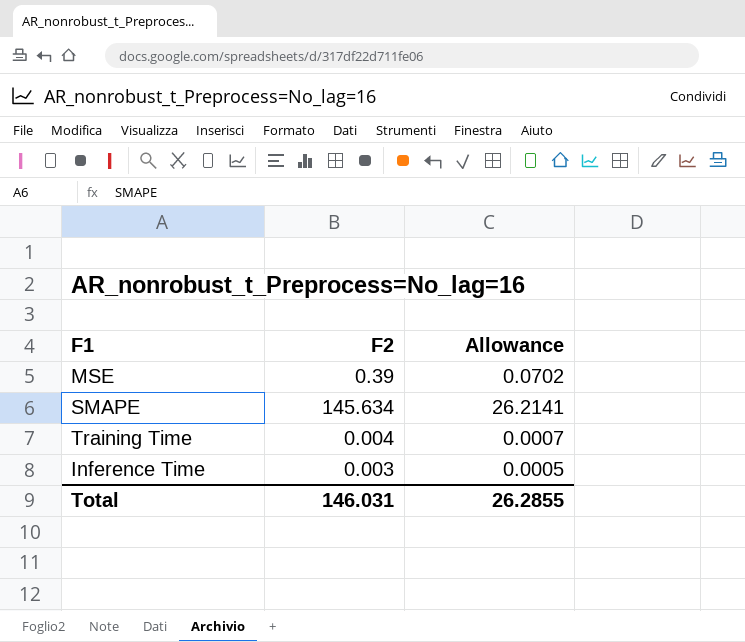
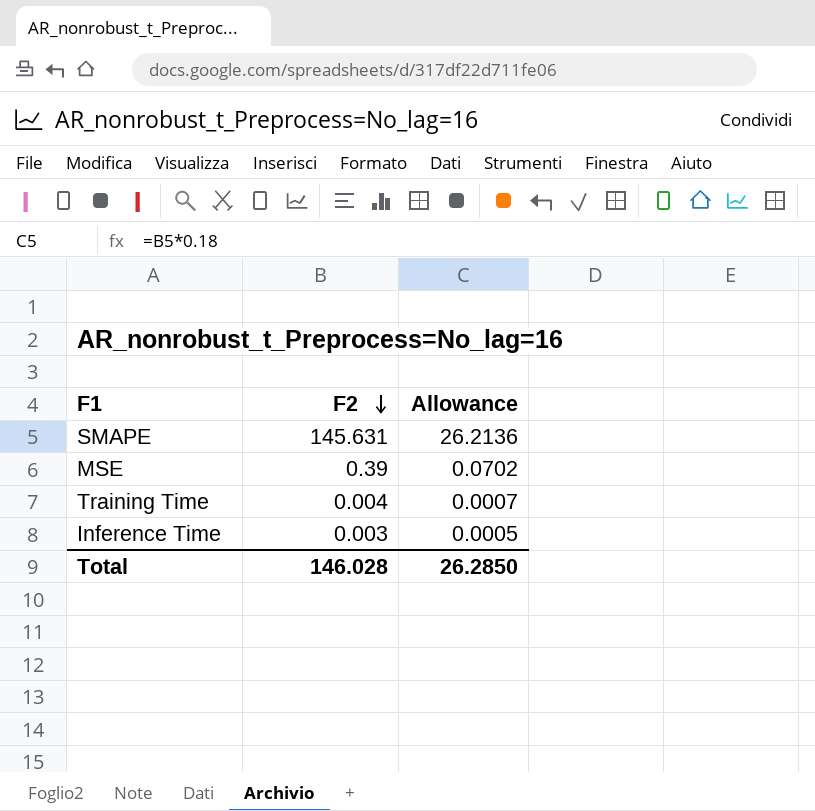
row order: none -> F2 descending
SMAPE | F2: 145.634 -> 145.631
SMAPE | Allowance: 26.2141 -> 26.2136
Total | F2: 146.031 -> 146.028
Total | Allowance: 26.2855 -> 26.2850

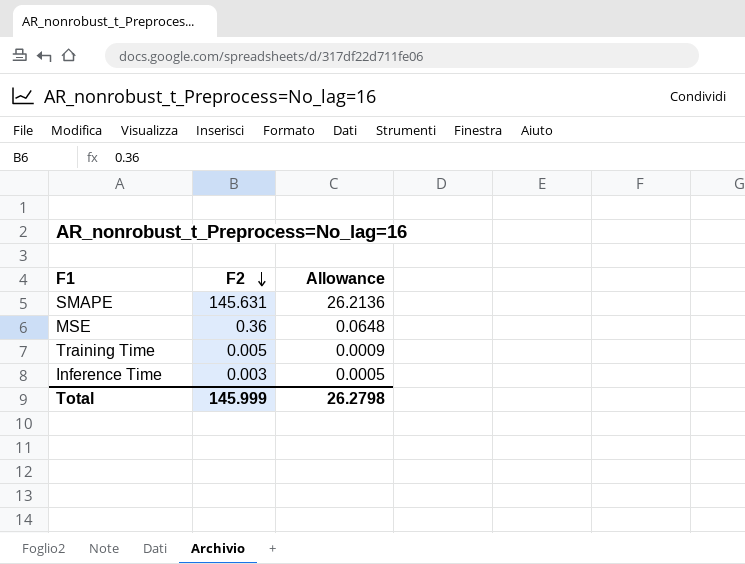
MSE | F2: 0.39 -> 0.36
MSE | Allowance: 0.0702 -> 0.0648
Training Time | F2: 0.004 -> 0.005
Training Time | Allowance: 0.0007 -> 0.0009
Total | F2: 146.028 -> 145.999
Total | Allowance: 26.2850 -> 26.2798

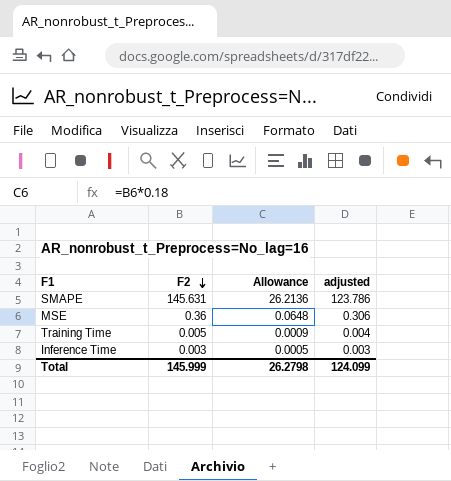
column adjusted | formula: none -> [F2] * 0.85

